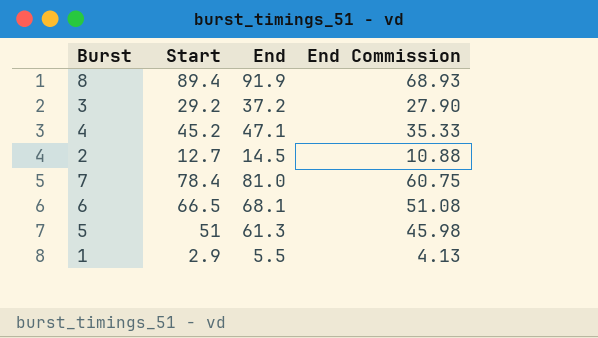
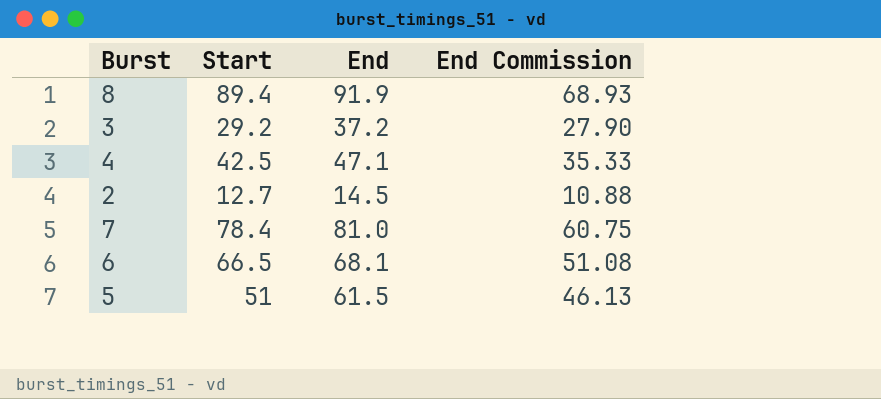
row 1: 2.9 | 5.5 | 4.13 -> none
4 | Start: 45.2 -> 42.5
5 | End: 61.3 -> 61.5
5 | End Commission: 45.98 -> 46.13

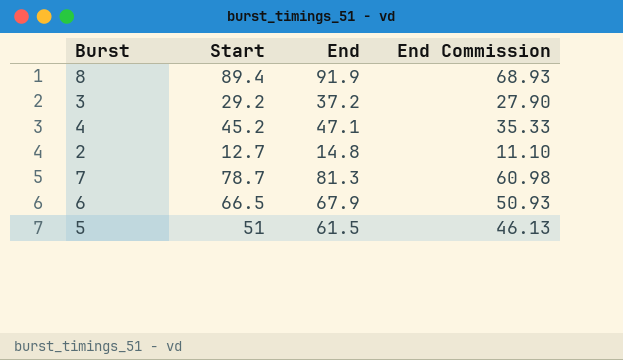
4 | Start: 42.5 -> 45.2
2 | End: 14.5 -> 14.8
2 | End Commission: 10.88 -> 11.10
7 | Start: 78.4 -> 78.7
7 | End: 81.0 -> 81.3
7 | End Commission: 60.75 -> 60.98
6 | End: 68.1 -> 67.9
6 | End Commission: 51.08 -> 50.93

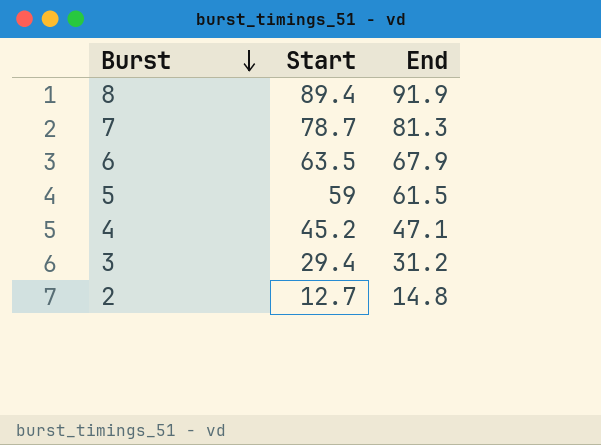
row order: none -> Burst descending
column End Commission | formula: [End] * 0.75 -> none
6 | Start: 66.5 -> 63.5
5 | Start: 51 -> 59
3 | Start: 29.2 -> 29.4
3 | End: 37.2 -> 31.2

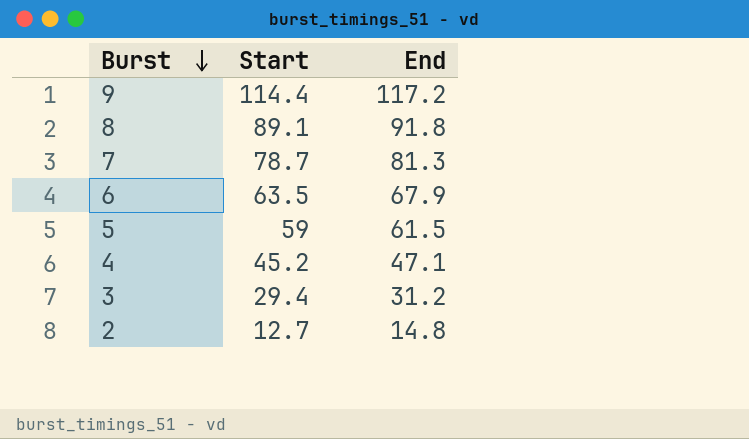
row 9: none -> 114.4 | 117.2
8 | Start: 89.4 -> 89.1
8 | End: 91.9 -> 91.8

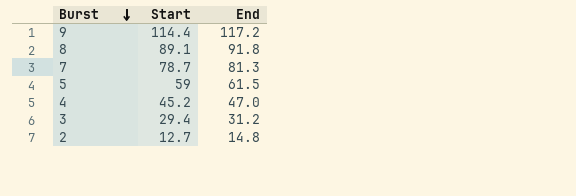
row 6: 63.5 | 67.9 -> none
4 | End: 47.1 -> 47.0

